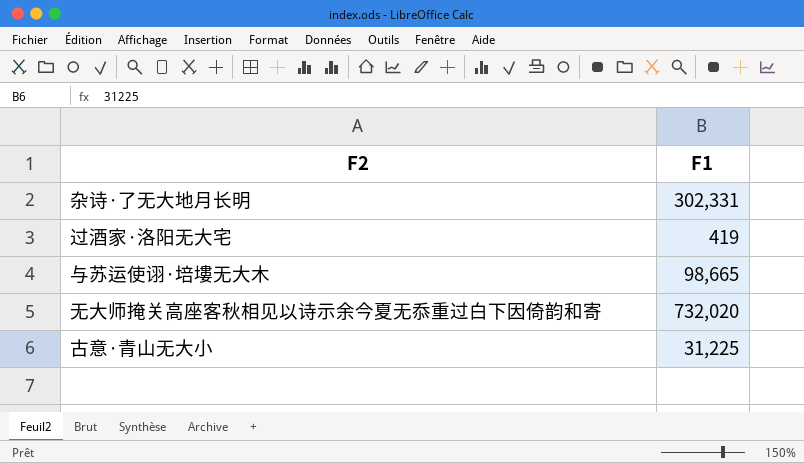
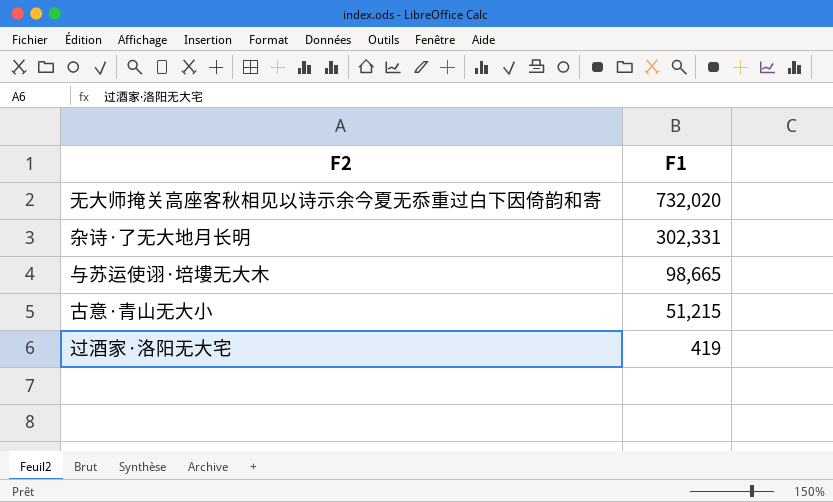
row order: none -> F1 descending
古意·青山无大小 | F1: 31,225 -> 51,215

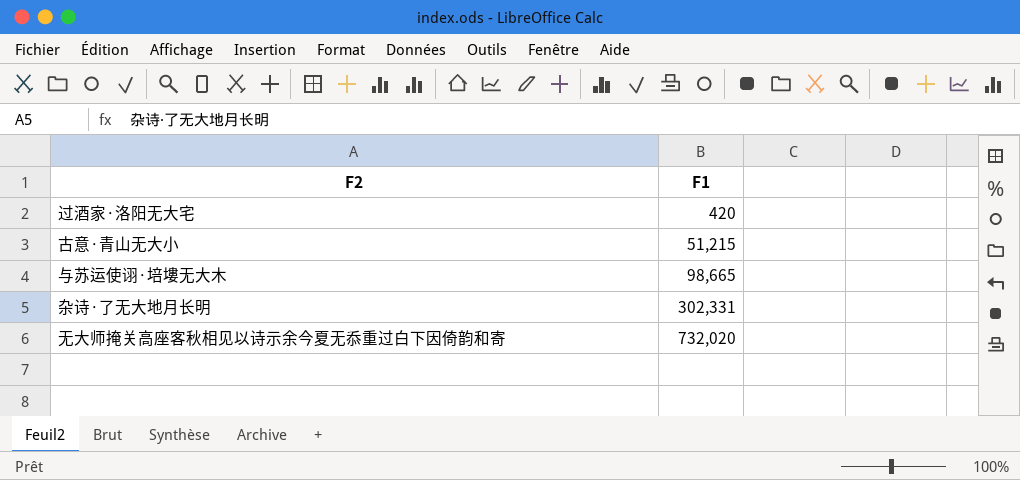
row order: F1 descending -> F1 ascending
过酒家·洛阳无大宅 | F1: 419 -> 420

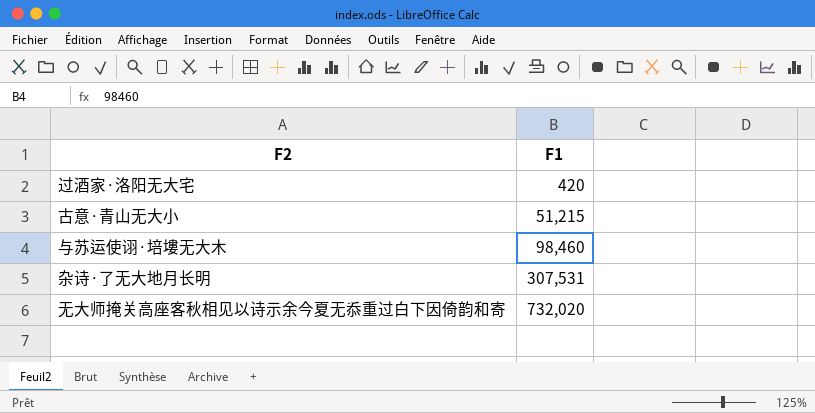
与苏运使诩·培塿无大木 | F1: 98,665 -> 98,460
杂诗·了无大地月长明 | F1: 302,331 -> 307,531

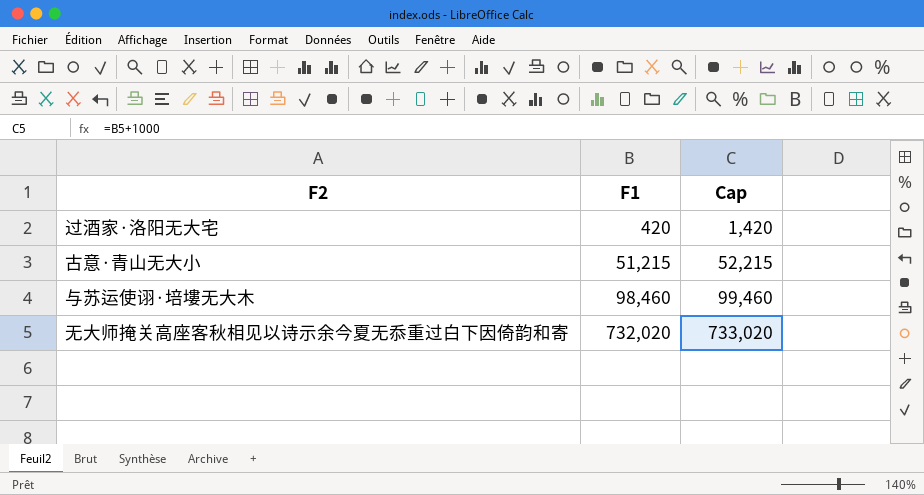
column Cap | formula: none -> [F1] + 1000
row 杂诗·了无大地月长明: 307,531 -> none

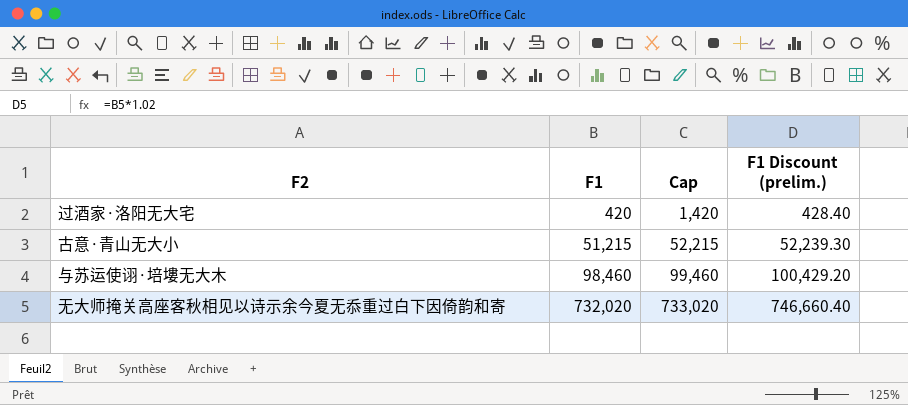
column F1 Discount (prelim.) | formula: none -> [F1] * 1.02

